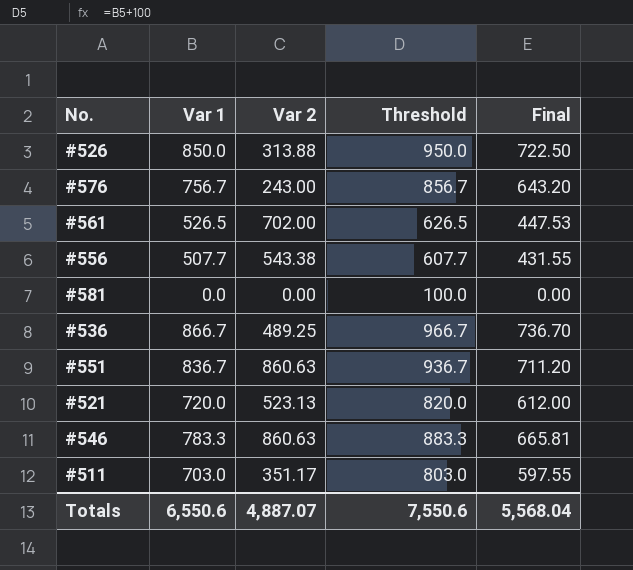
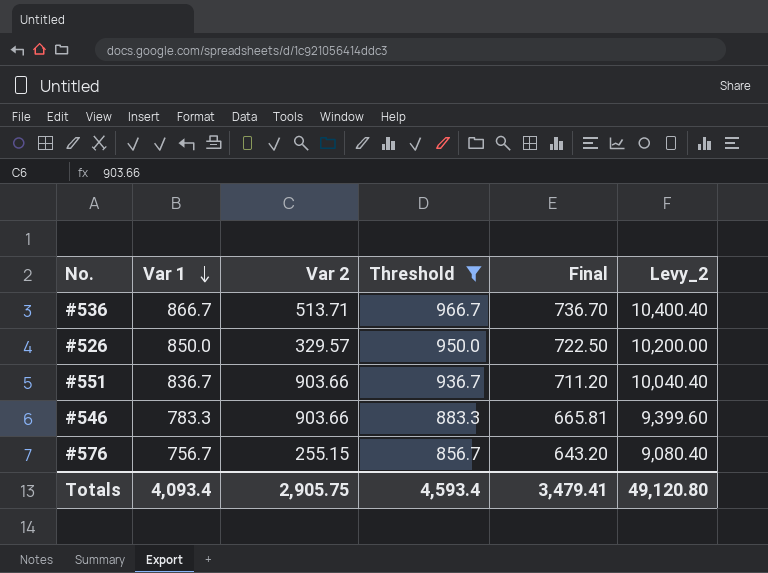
filter: none -> Threshold >= 856.7
row order: none -> Var 1 descending
column Levy_2 | formula: none -> [Var 1] * 12
#536 | Var 2: 489.25 -> 513.71
#526 | Var 2: 313.88 -> 329.57
#551 | Var 2: 860.63 -> 903.66
#546 | Var 2: 860.63 -> 903.66
#576 | Var 2: 243.00 -> 255.15
Totals | Var 1: 6,550.6 -> 4,093.4
Totals | Var 2: 4,887.07 -> 2,905.75
Totals | Threshold: 7,550.6 -> 4,593.4
Totals | Final: 5,568.04 -> 3,479.41

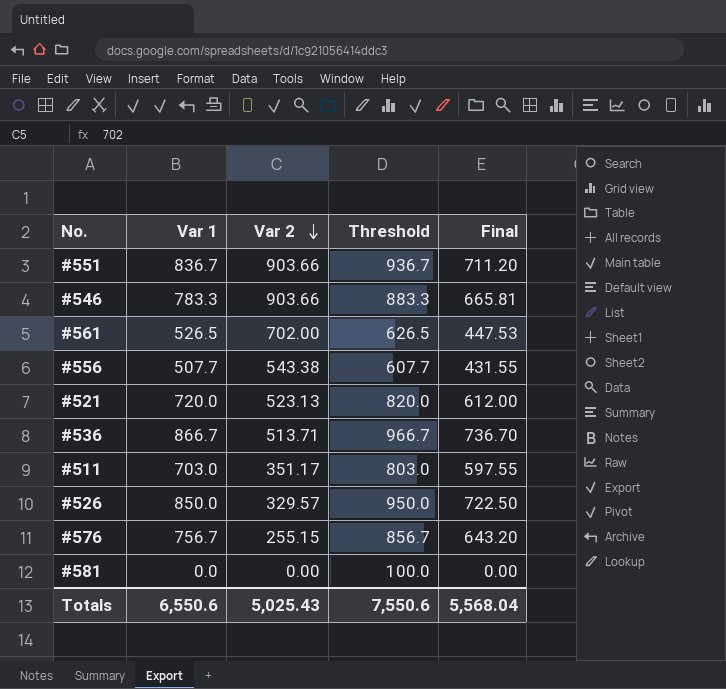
filter: Threshold >= 856.7 -> none
row order: Var 1 descending -> Var 2 descending
column Levy_2 | formula: [Var 1] * 12 -> none
Totals | Var 1: 4,093.4 -> 6,550.6
Totals | Var 2: 2,905.75 -> 5,025.43
Totals | Threshold: 4,593.4 -> 7,550.6
Totals | Final: 3,479.41 -> 5,568.04

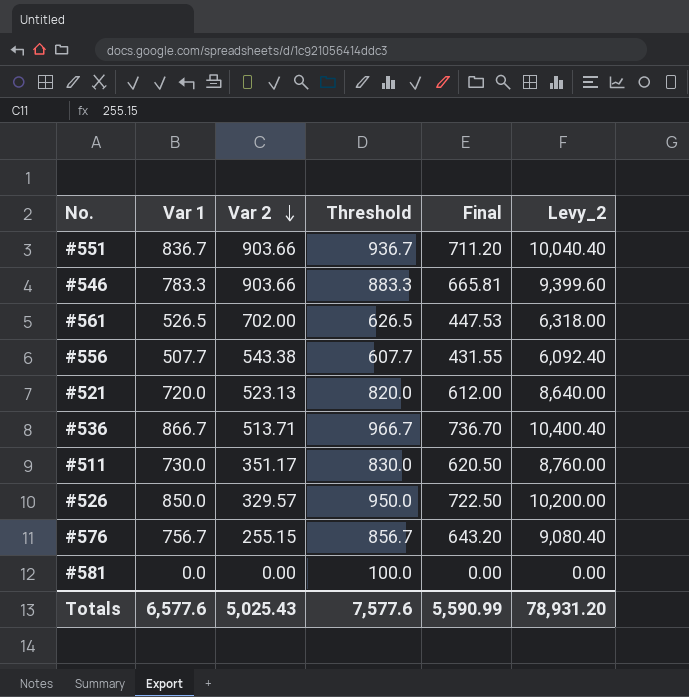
column Levy_2 | formula: none -> [Var 1] * 12
#511 | Var 1: 703.0 -> 730.0
#511 | Threshold: 803.0 -> 830.0
#511 | Final: 597.55 -> 620.50
Totals | Var 1: 6,550.6 -> 6,577.6
Totals | Threshold: 7,550.6 -> 7,577.6
Totals | Final: 5,568.04 -> 5,590.99

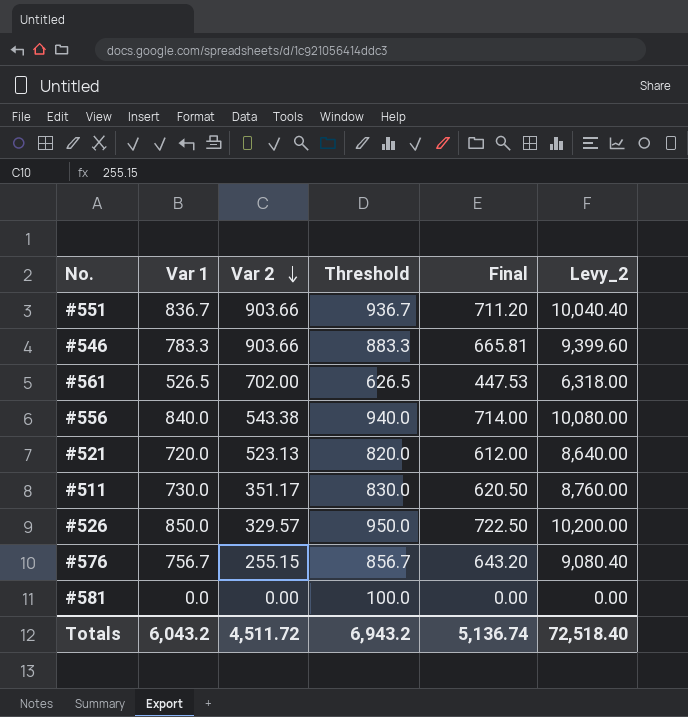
row #536: 866.7 | 513.71 | 966.7 | 736.70 | 10,400.40 -> none
#556 | Var 1: 507.7 -> 840.0
#556 | Threshold: 607.7 -> 940.0
#556 | Final: 431.55 -> 714.00
#556 | Levy_2: 6,092.40 -> 10,080.00
Totals | Var 1: 6,577.6 -> 6,043.2
Totals | Var 2: 5,025.43 -> 4,511.72
Totals | Threshold: 7,577.6 -> 6,943.2
Totals | Final: 5,590.99 -> 5,136.74
Totals | Levy_2: 78,931.20 -> 72,518.40

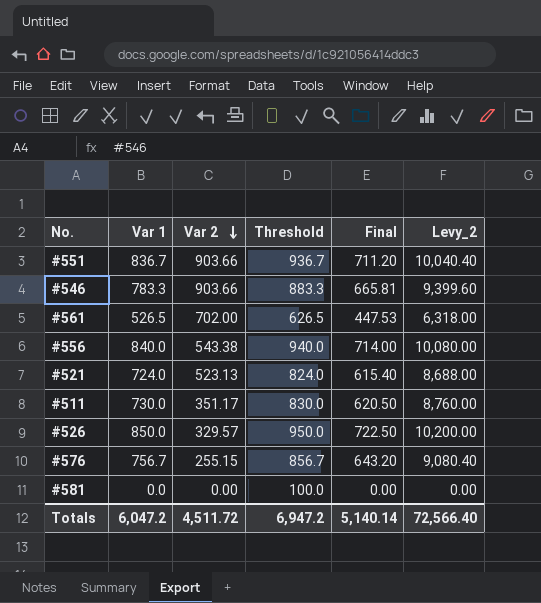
#521 | Var 1: 720.0 -> 724.0
#521 | Threshold: 820.0 -> 824.0
#521 | Final: 612.00 -> 615.40
#521 | Levy_2: 8,640.00 -> 8,688.00
Totals | Var 1: 6,043.2 -> 6,047.2
Totals | Threshold: 6,943.2 -> 6,947.2
Totals | Final: 5,136.74 -> 5,140.14
Totals | Levy_2: 72,518.40 -> 72,566.40

